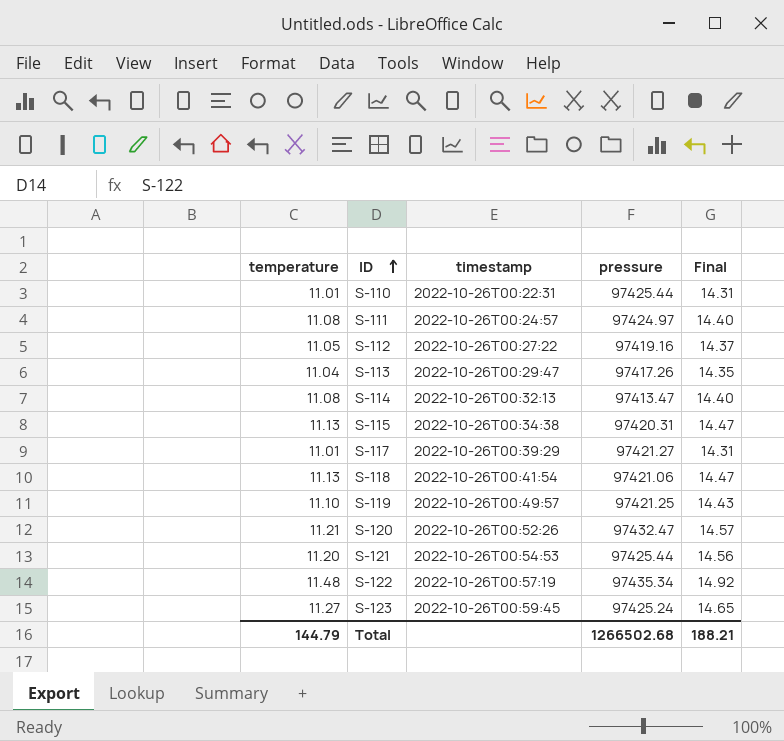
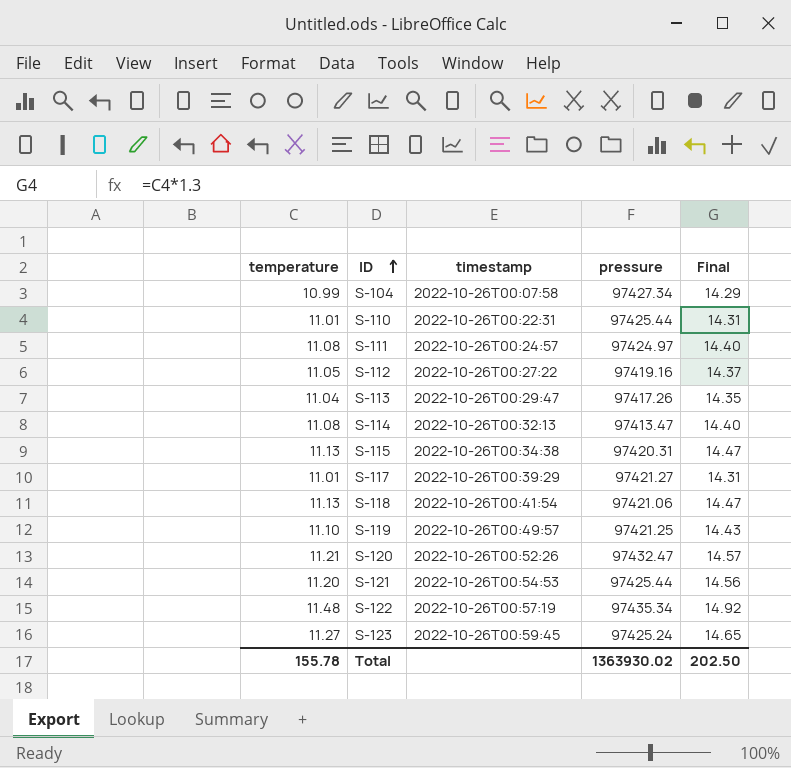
row S-104: none -> 10.99 | 2022-10-26T00:07:58 | 97427.34 | 14.29
Total | temperature: 144.79 -> 155.78
Total | pressure: 1266502.68 -> 1363930.02
Total | Final: 188.21 -> 202.50

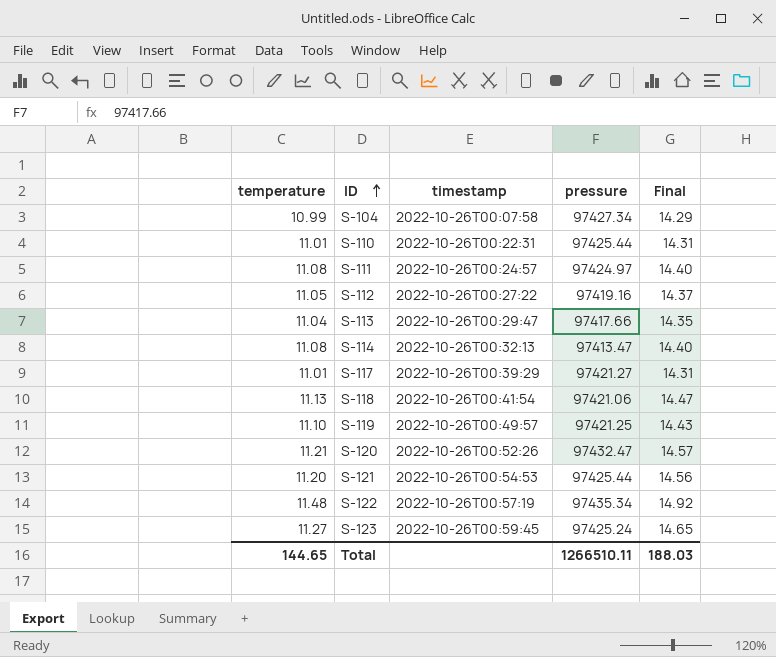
row S-115: 11.13 | 2022-10-26T00:34:38 | 97420.31 | 14.47 -> none
S-113 | pressure: 97417.26 -> 97417.66
Total | temperature: 155.78 -> 144.65
Total | pressure: 1363930.02 -> 1266510.11
Total | Final: 202.50 -> 188.03

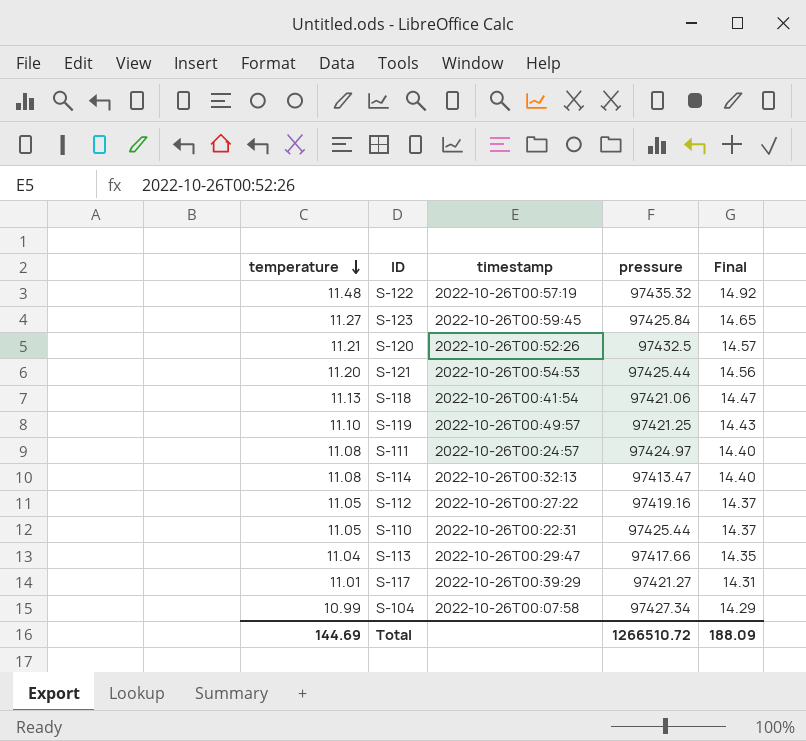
row order: ID ascending -> temperature descending
S-122 | pressure: 97435.34 -> 97435.32
S-123 | pressure: 97425.24 -> 97425.84
S-120 | pressure: 97432.47 -> 97432.5
S-110 | temperature: 11.01 -> 11.05
S-110 | Final: 14.31 -> 14.37
Total | temperature: 144.65 -> 144.69
Total | pressure: 1266510.11 -> 1266510.72
Total | Final: 188.03 -> 188.09

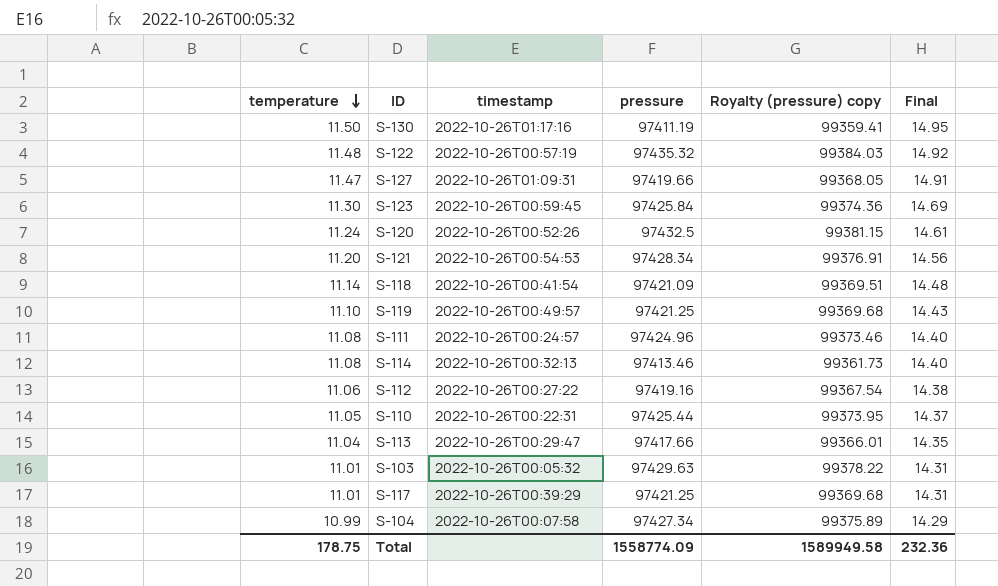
column Royalty (pressure) copy | formula: none -> [pressure] * 1.02
row S-130: none -> 11.50 | 2022-10-26T01:17:16 | 97411.19 | 99359.41 | 14.95
row S-127: none -> 11.47 | 2022-10-26T01:09:31 | 97419.66 | 99368.05 | 14.91
S-123 | temperature: 11.27 -> 11.30
S-123 | Final: 14.65 -> 14.69
S-120 | temperature: 11.21 -> 11.24
S-120 | Final: 14.57 -> 14.61
S-121 | pressure: 97425.44 -> 97428.34
S-118 | temperature: 11.13 -> 11.14
S-118 | pressure: 97421.06 -> 97421.09
S-118 | Final: 14.47 -> 14.48
S-111 | pressure: 97424.97 -> 97424.96
S-114 | pressure: 97413.47 -> 97413.46
S-112 | temperature: 11.05 -> 11.06
S-112 | Final: 14.37 -> 14.38
row S-103: none -> 11.01 | 2022-10-26T00:05:32 | 97429.63 | 99378.22 | 14.31
S-117 | pressure: 97421.27 -> 97421.25
Total | temperature: 144.69 -> 178.75
Total | pressure: 1266510.72 -> 1558774.09
Total | Final: 188.09 -> 232.36

